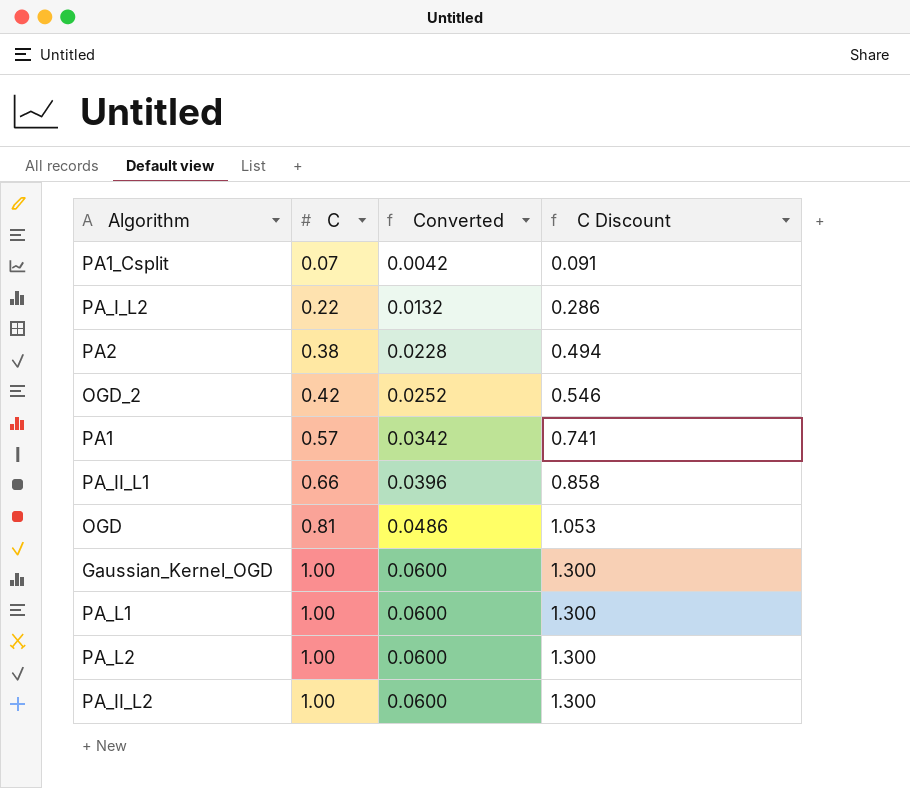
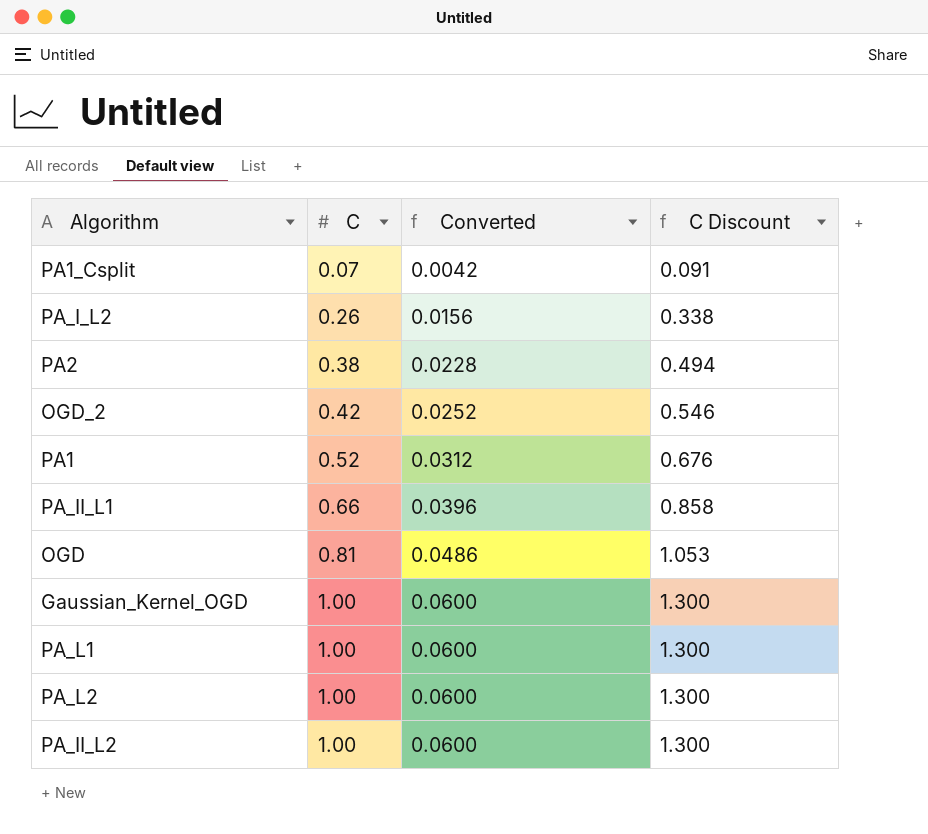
PA_I_L2 | C: 0.22 -> 0.26
PA_I_L2 | Converted: 0.0132 -> 0.0156
PA_I_L2 | C Discount: 0.286 -> 0.338
PA1 | C: 0.57 -> 0.52
PA1 | Converted: 0.0342 -> 0.0312
PA1 | C Discount: 0.741 -> 0.676

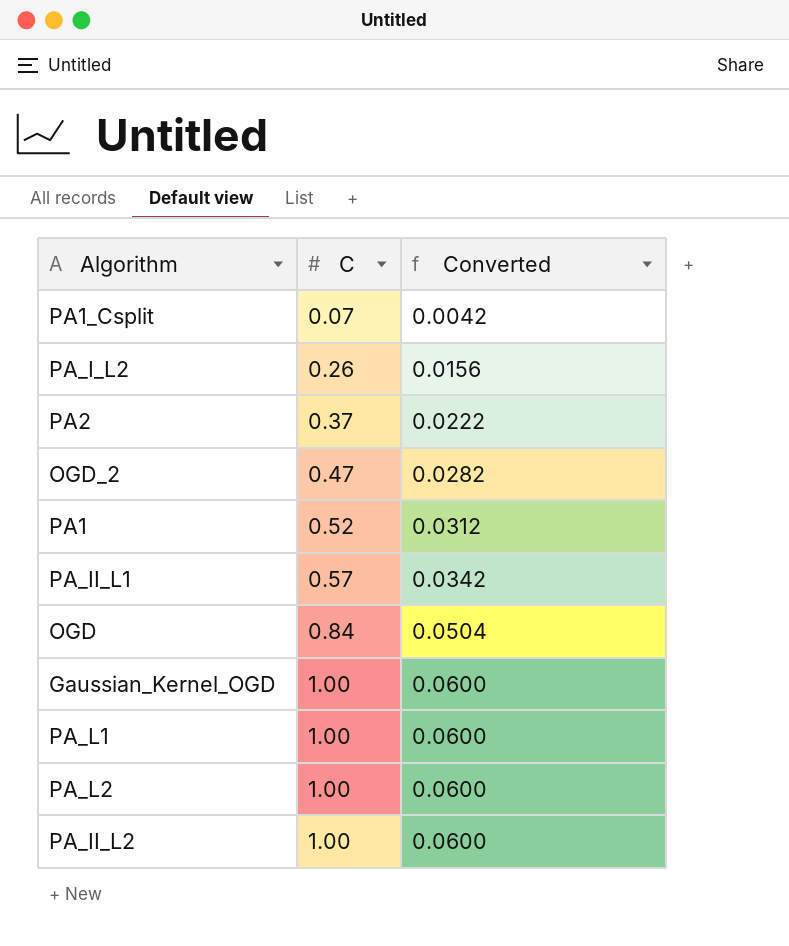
column C Discount | formula: [C] * 1.3 -> none
PA2 | C: 0.38 -> 0.37
PA2 | Converted: 0.0228 -> 0.0222
OGD_2 | C: 0.42 -> 0.47
OGD_2 | Converted: 0.0252 -> 0.0282
PA_II_L1 | C: 0.66 -> 0.57
PA_II_L1 | Converted: 0.0396 -> 0.0342
OGD | C: 0.81 -> 0.84
OGD | Converted: 0.0486 -> 0.0504

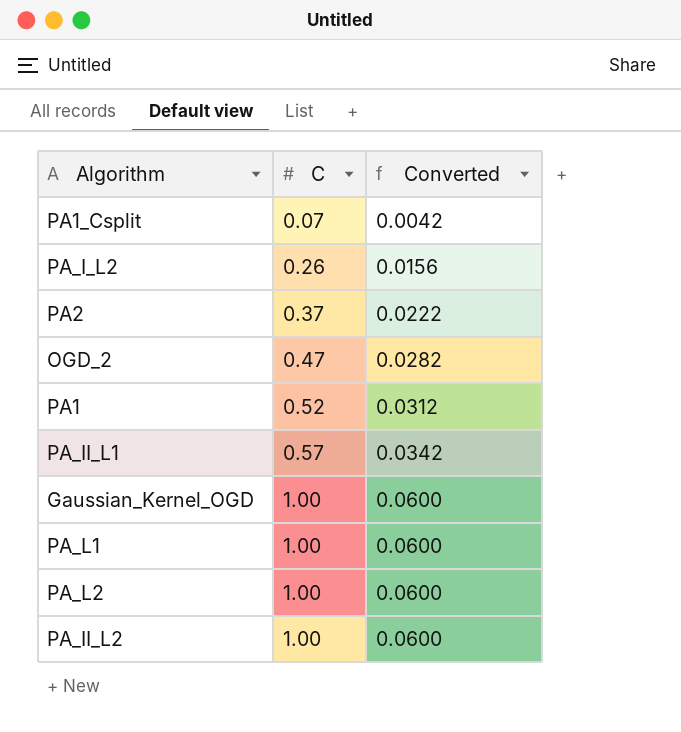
row OGD: 0.84 | 0.0504 -> none

